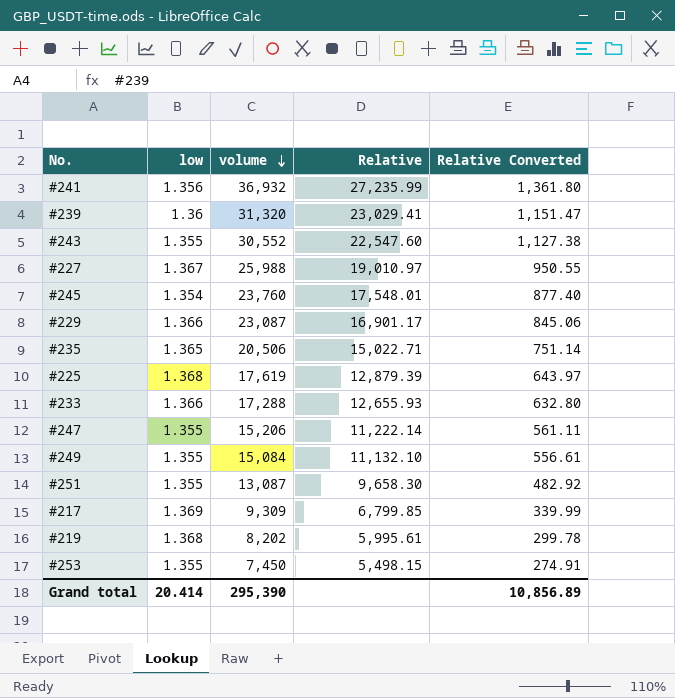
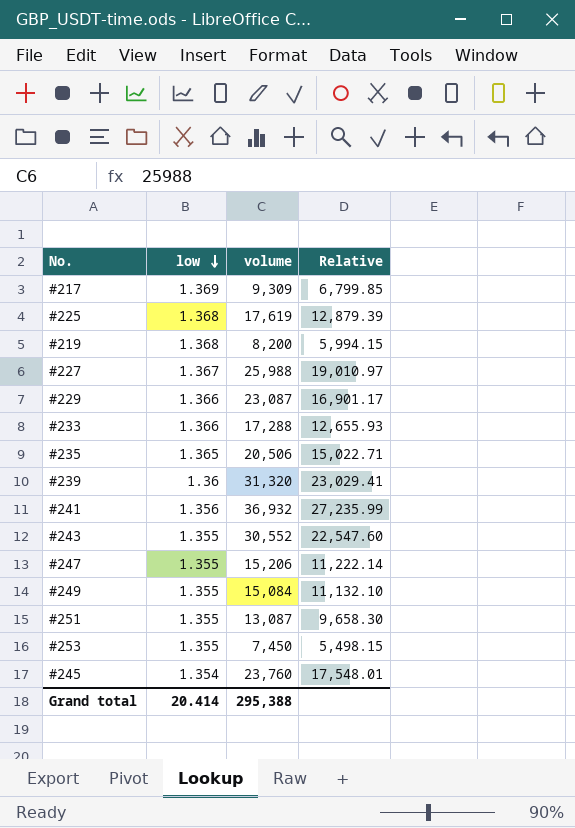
row order: volume descending -> low descending
column Relative Converted | formula: [Relative] * 0.05 -> none
#219 | volume: 8,202 -> 8,200
#219 | Relative: 5,995.61 -> 5,994.15
Grand total | volume: 295,390 -> 295,388

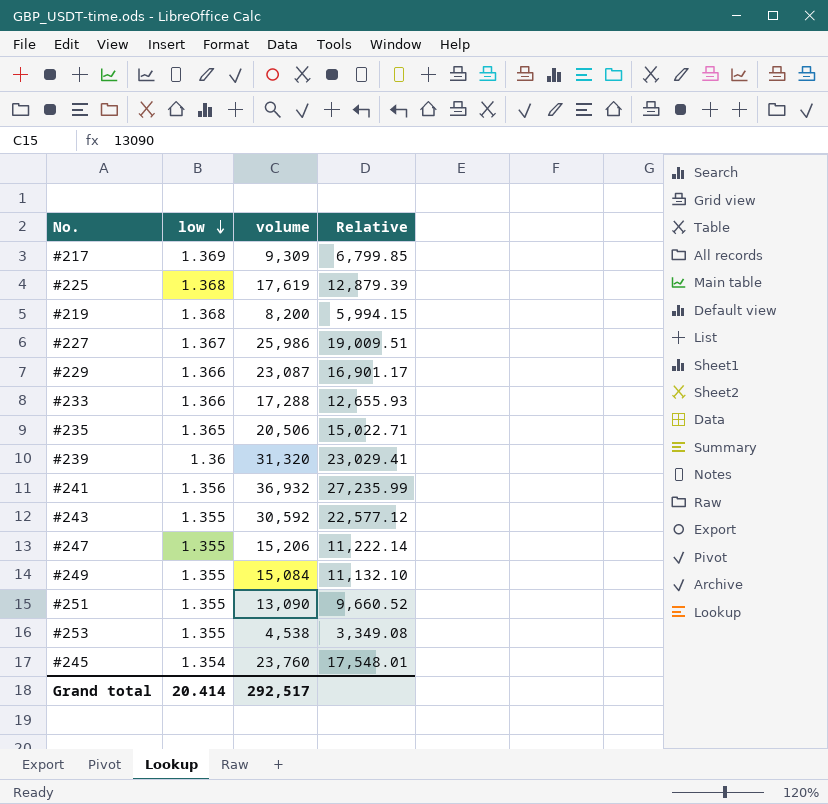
#227 | volume: 25,988 -> 25,986
#227 | Relative: 19,010.97 -> 19,009.51
#243 | volume: 30,552 -> 30,592
#243 | Relative: 22,547.60 -> 22,577.12
#251 | volume: 13,087 -> 13,090
#251 | Relative: 9,658.30 -> 9,660.52
#253 | volume: 7,450 -> 4,538
#253 | Relative: 5,498.15 -> 3,349.08
Grand total | volume: 295,388 -> 292,517

